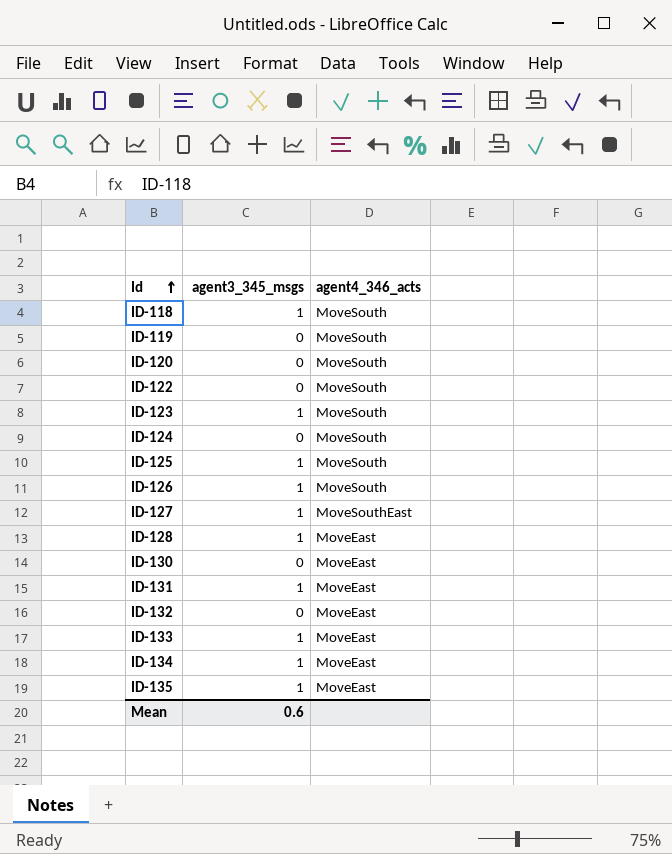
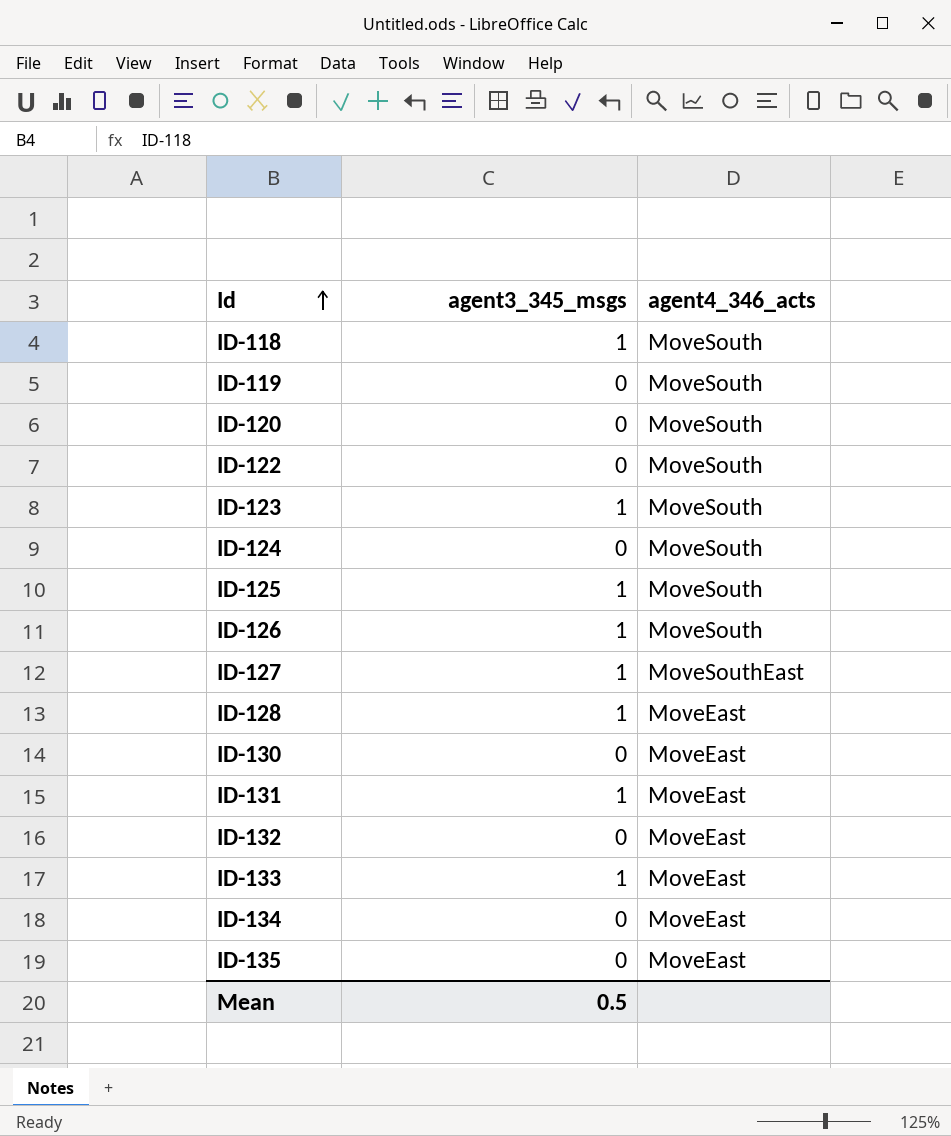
ID-134 | agent3_345_msgs: 1 -> 0
ID-135 | agent3_345_msgs: 1 -> 0
Mean | agent3_345_msgs: 0.6 -> 0.5

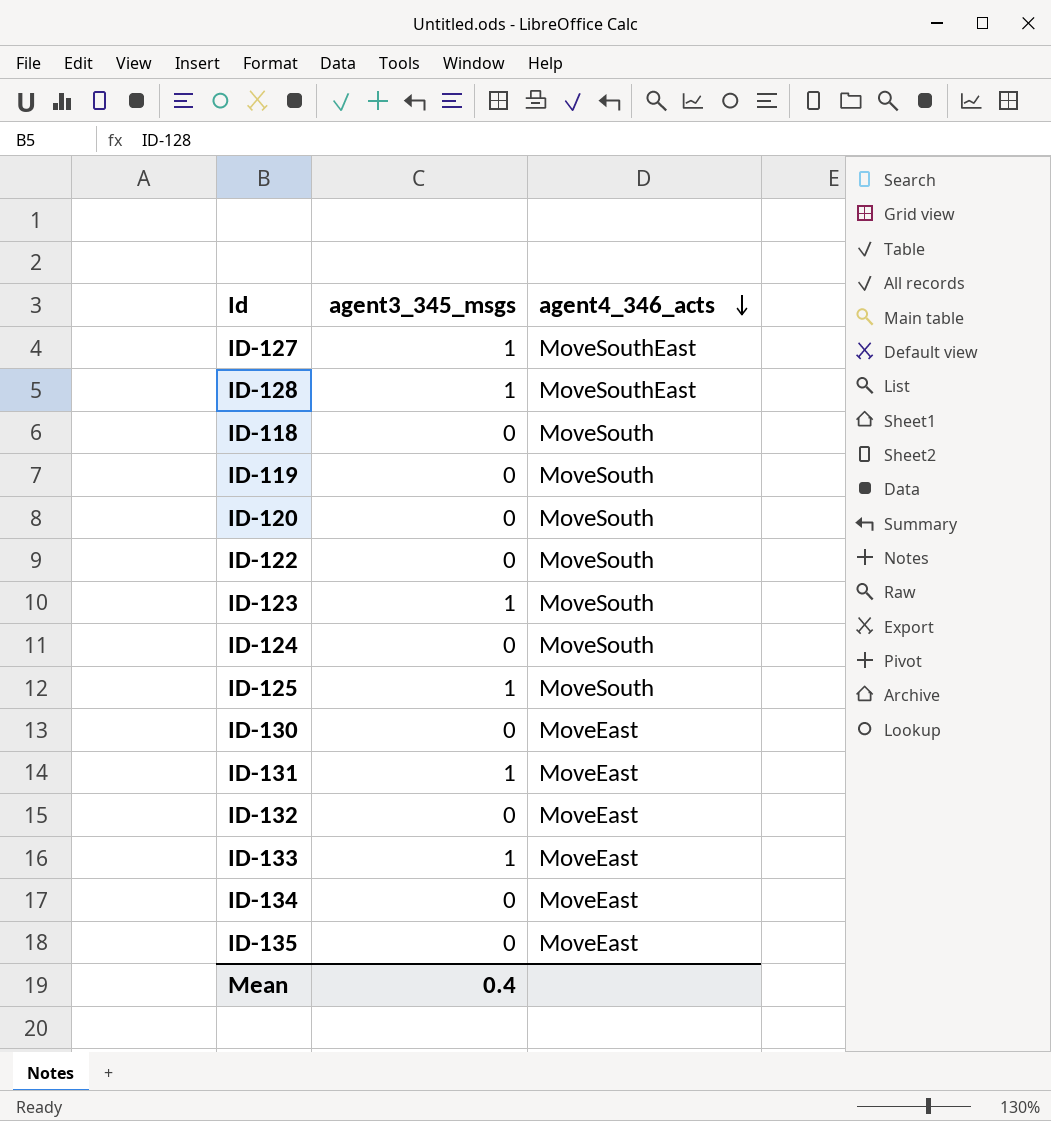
row order: Id ascending -> agent4_346_acts descending
row ID-126: 1 | MoveSouth -> none
ID-128 | agent4_346_acts: MoveEast -> MoveSouthEast
ID-118 | agent3_345_msgs: 1 -> 0
Mean | agent3_345_msgs: 0.5 -> 0.4

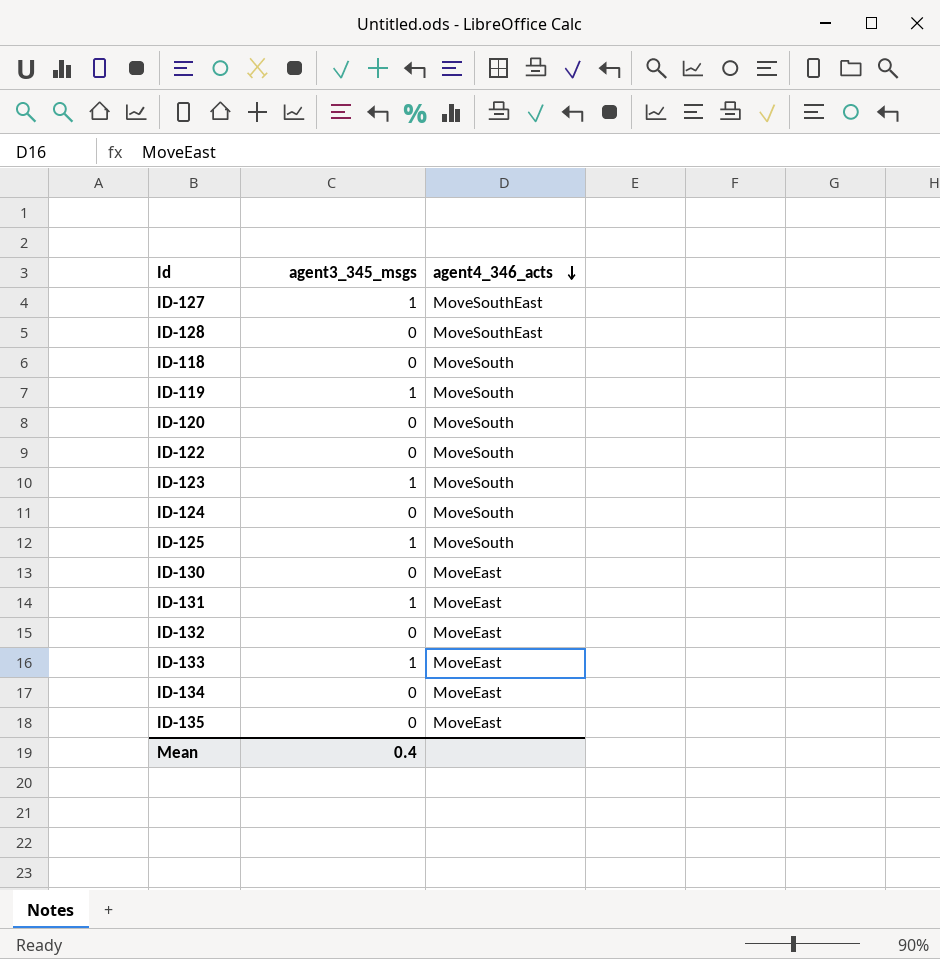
ID-128 | agent3_345_msgs: 1 -> 0
ID-119 | agent3_345_msgs: 0 -> 1

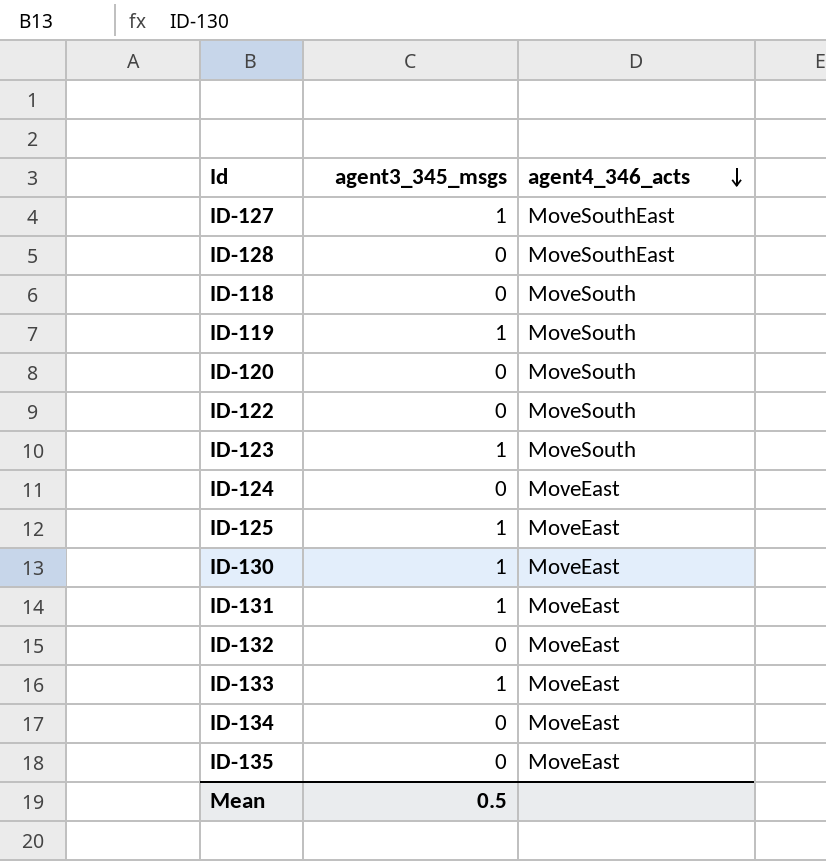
ID-124 | agent4_346_acts: MoveSouth -> MoveEast
ID-125 | agent4_346_acts: MoveSouth -> MoveEast
ID-130 | agent3_345_msgs: 0 -> 1
Mean | agent3_345_msgs: 0.4 -> 0.5

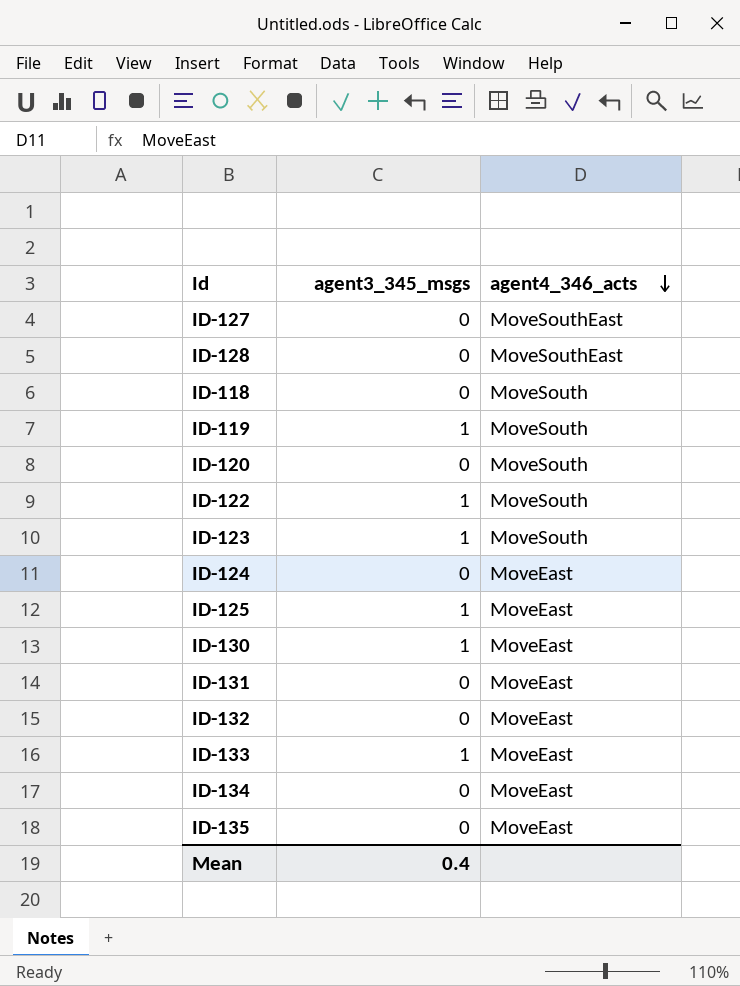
ID-127 | agent3_345_msgs: 1 -> 0
ID-122 | agent3_345_msgs: 0 -> 1
ID-131 | agent3_345_msgs: 1 -> 0
Mean | agent3_345_msgs: 0.5 -> 0.4

